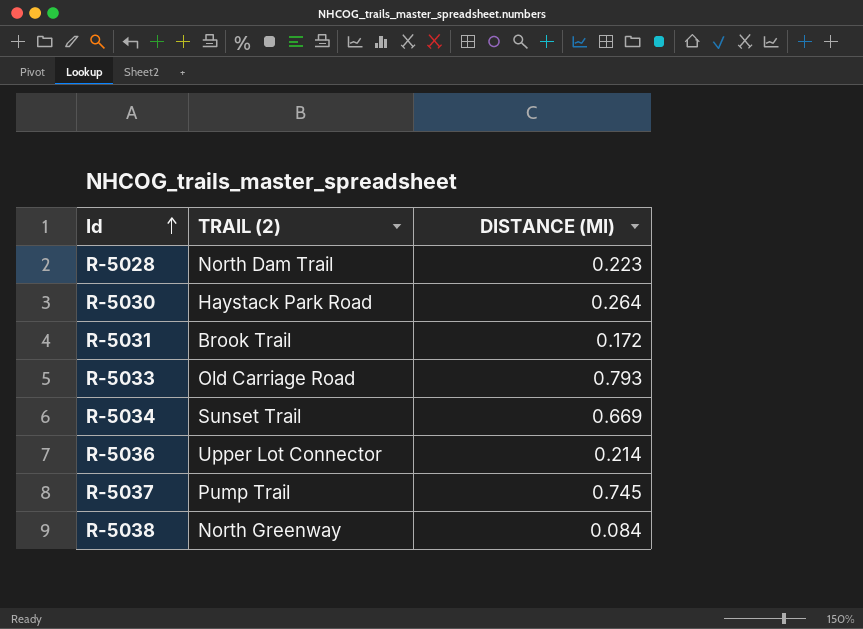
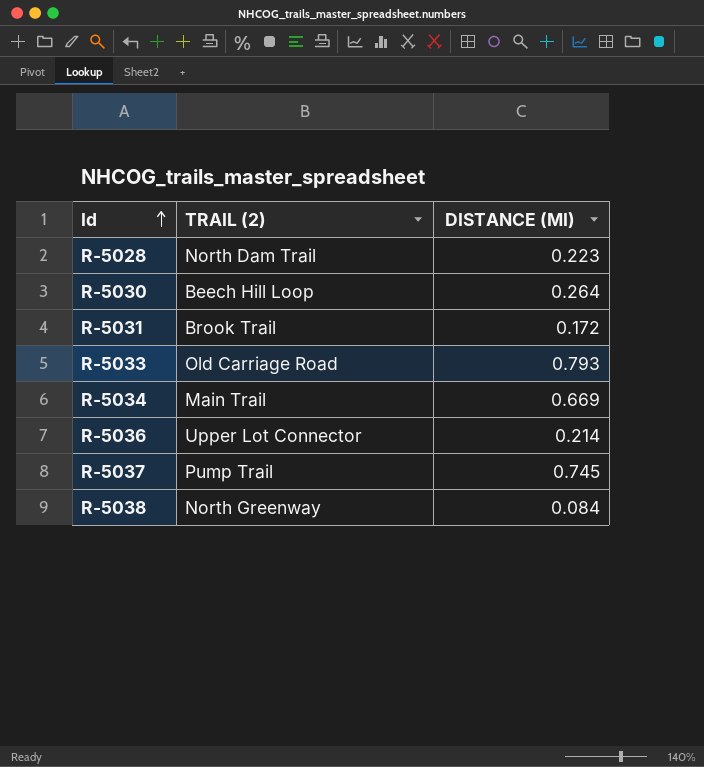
R-5030 | TRAIL (2): Haystack Park Road -> Beech Hill Loop
R-5034 | TRAIL (2): Sunset Trail -> Main Trail

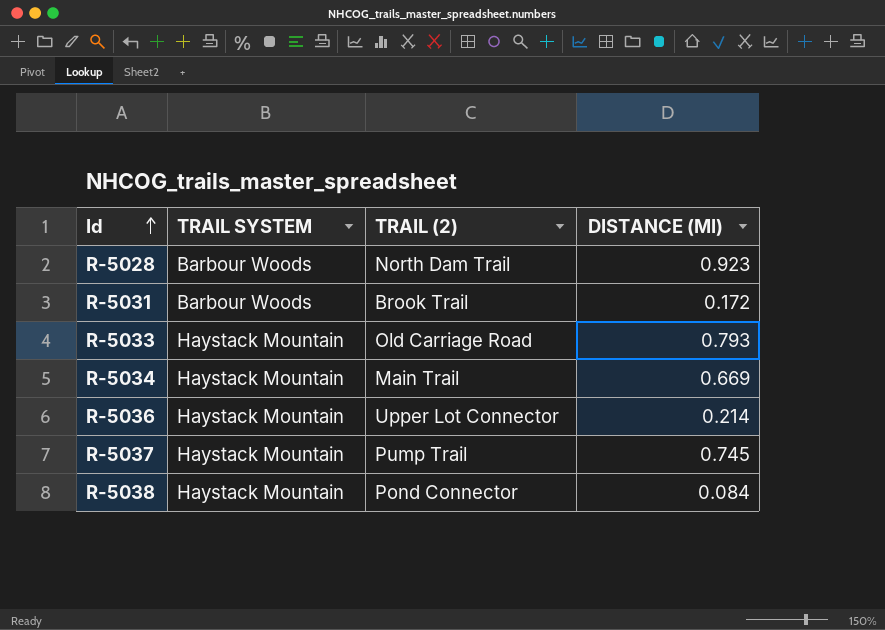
column TRAIL SYSTEM | position: none -> 2
row R-5030: Beech Hill Loop | 0.264 -> none
R-5028 | DISTANCE (MI): 0.223 -> 0.923
R-5038 | TRAIL (2): North Greenway -> Pond Connector

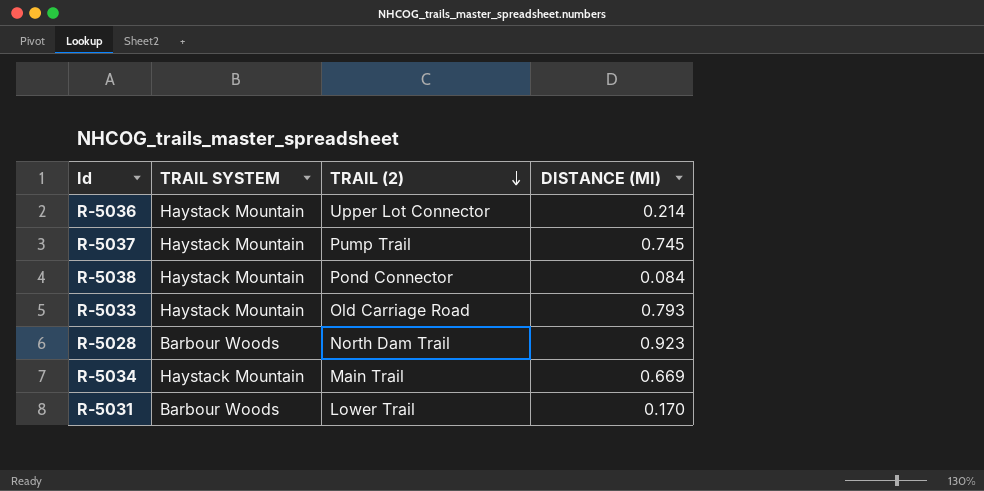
row order: Id ascending -> TRAIL (2) descending
R-5031 | TRAIL (2): Brook Trail -> Lower Trail
R-5031 | DISTANCE (MI): 0.172 -> 0.170

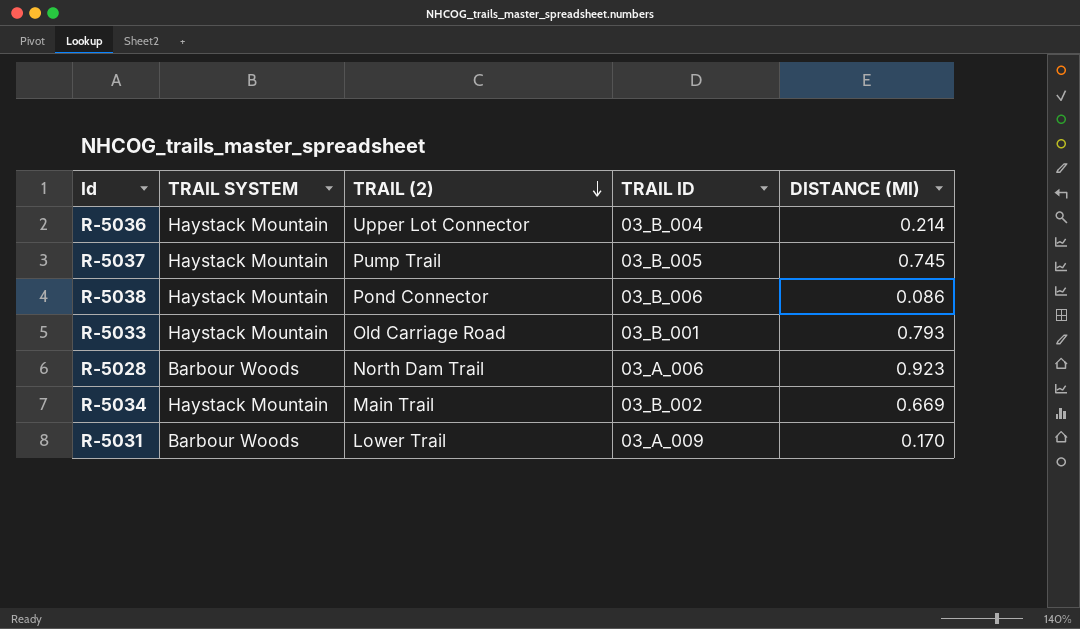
column TRAIL ID | position: none -> 4
R-5038 | DISTANCE (MI): 0.084 -> 0.086

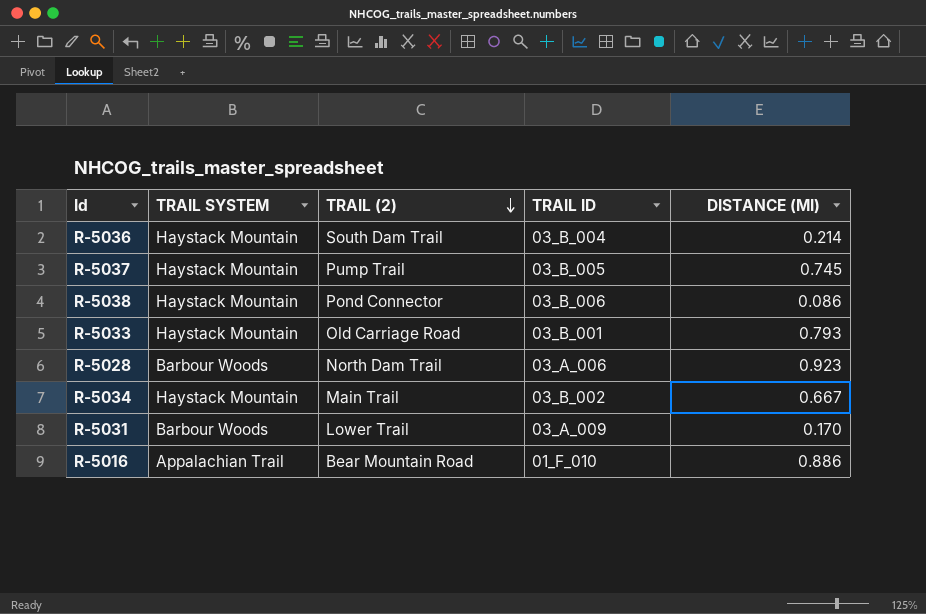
R-5036 | TRAIL (2): Upper Lot Connector -> South Dam Trail
R-5034 | DISTANCE (MI): 0.669 -> 0.667
row R-5016: none -> Appalachian Trail | Bear Mountain Road | 01_F_010 | 0.886

